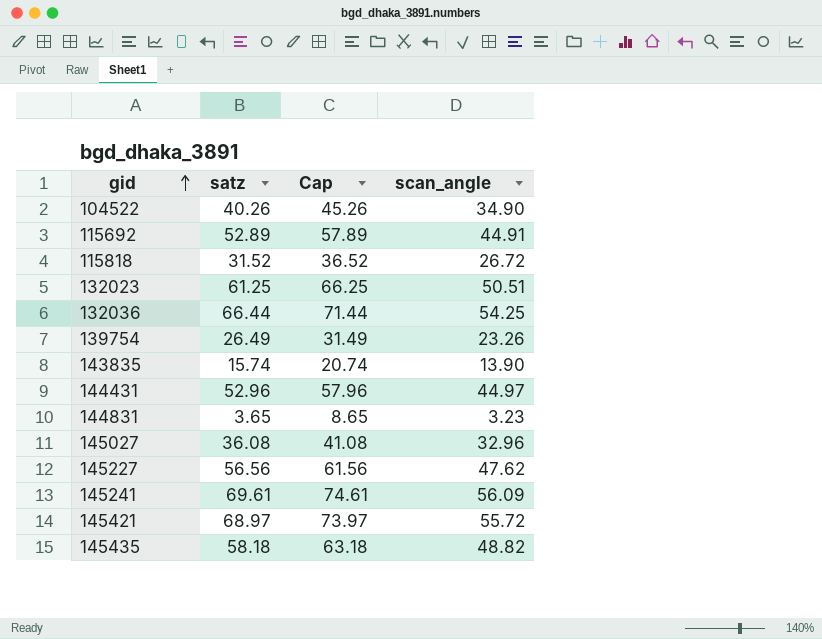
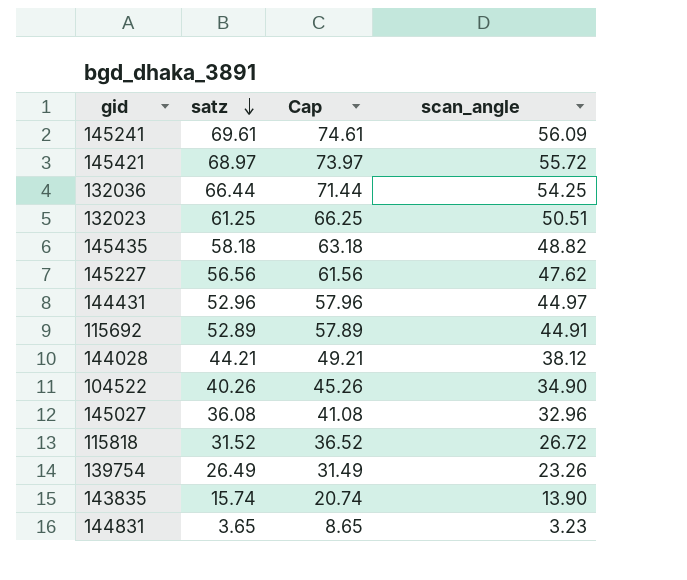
row order: gid ascending -> satz descending
row 144028: none -> 44.21 | 49.21 | 38.12

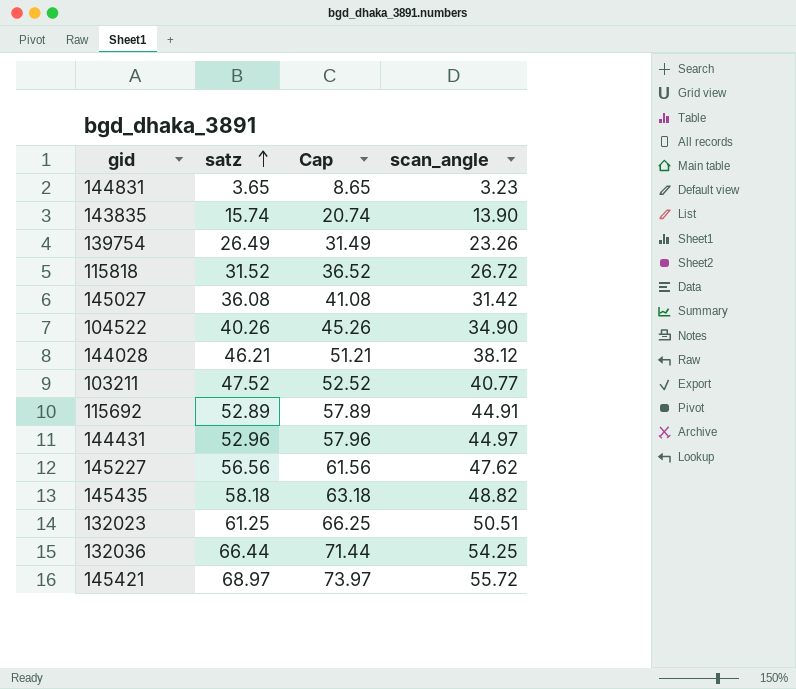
row order: satz descending -> satz ascending
row 145241: 69.61 | 74.61 | 56.09 -> none
145027 | scan_angle: 32.96 -> 31.42
144028 | satz: 44.21 -> 46.21
144028 | Cap: 49.21 -> 51.21
row 103211: none -> 47.52 | 52.52 | 40.77

